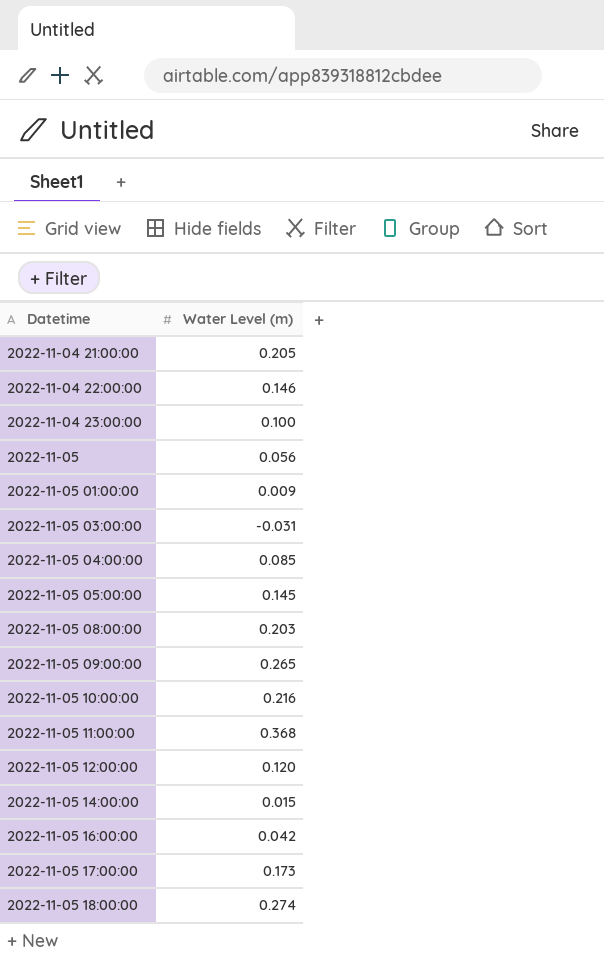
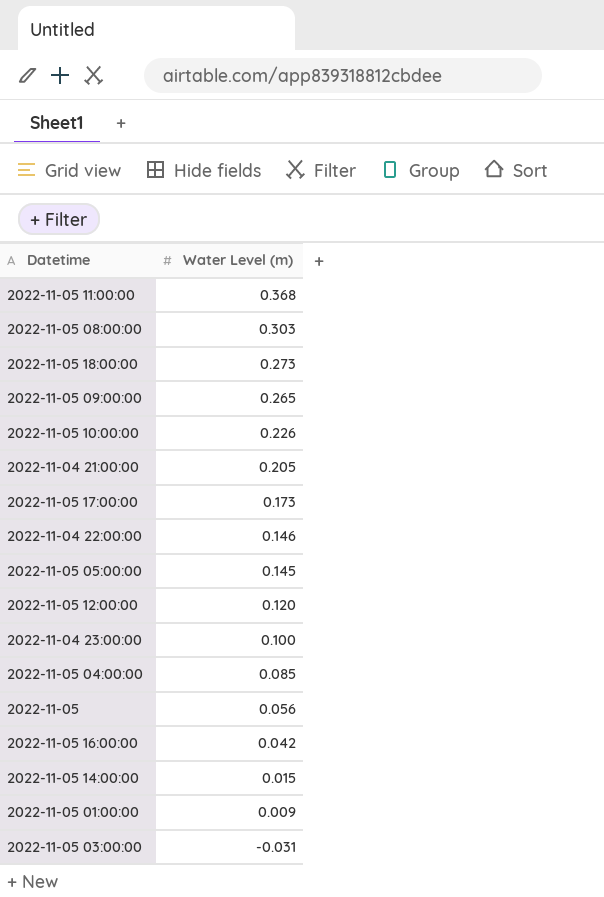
row order: Datetime ascending -> Water Level (m) descending
2022-11-05 08:00:00 | Water Level (m): 0.203 -> 0.303
2022-11-05 18:00:00 | Water Level (m): 0.274 -> 0.273
2022-11-05 10:00:00 | Water Level (m): 0.216 -> 0.226

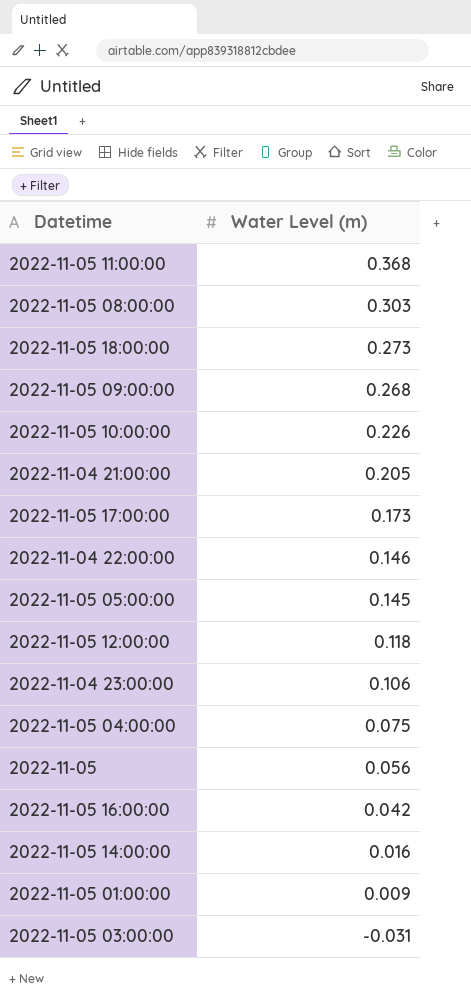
2022-11-05 09:00:00 | Water Level (m): 0.265 -> 0.268
2022-11-05 12:00:00 | Water Level (m): 0.120 -> 0.118
2022-11-04 23:00:00 | Water Level (m): 0.100 -> 0.106
2022-11-05 04:00:00 | Water Level (m): 0.085 -> 0.075
2022-11-05 14:00:00 | Water Level (m): 0.015 -> 0.016

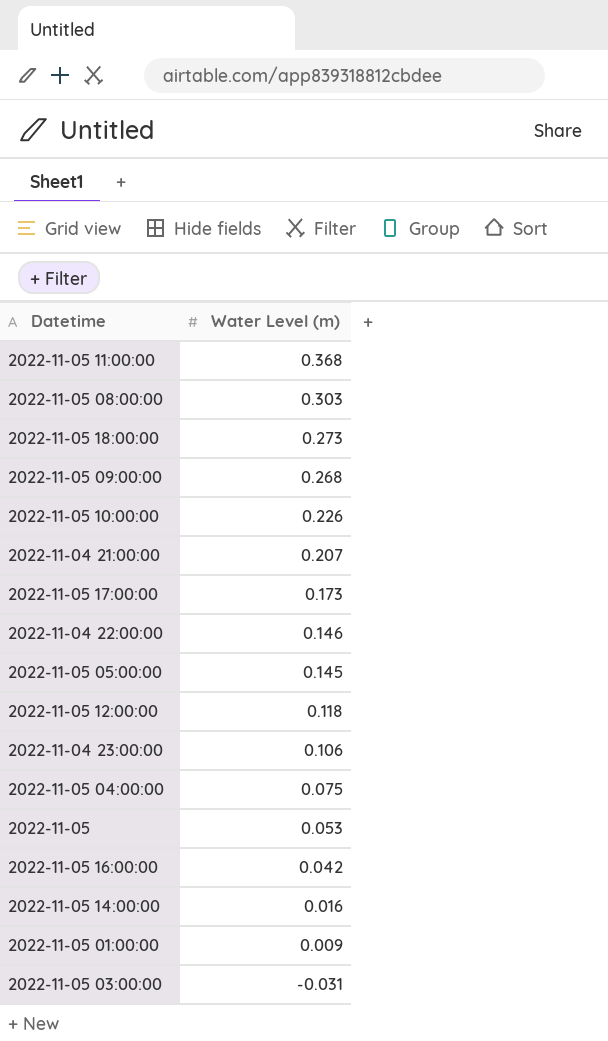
2022-11-04 21:00:00 | Water Level (m): 0.205 -> 0.207
2022-11-05 | Water Level (m): 0.056 -> 0.053

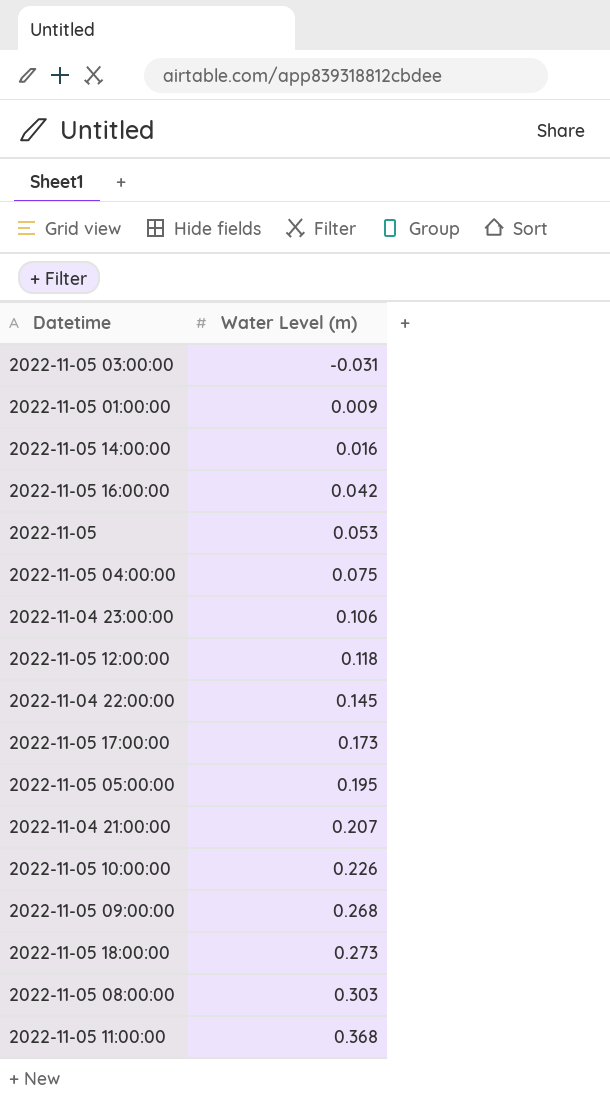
row order: Water Level (m) descending -> Water Level (m) ascending
2022-11-04 22:00:00 | Water Level (m): 0.146 -> 0.145
2022-11-05 05:00:00 | Water Level (m): 0.145 -> 0.195

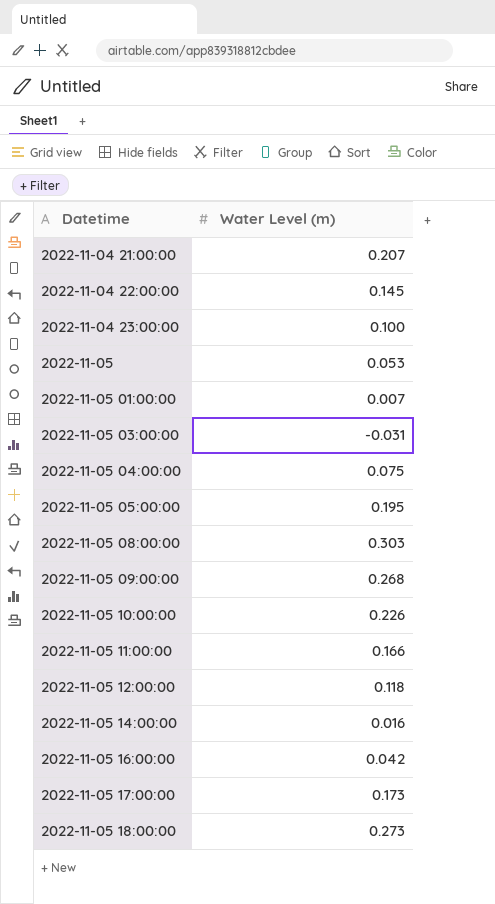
row order: Water Level (m) ascending -> Datetime ascending
2022-11-04 23:00:00 | Water Level (m): 0.106 -> 0.100
2022-11-05 01:00:00 | Water Level (m): 0.009 -> 0.007
2022-11-05 11:00:00 | Water Level (m): 0.368 -> 0.166

